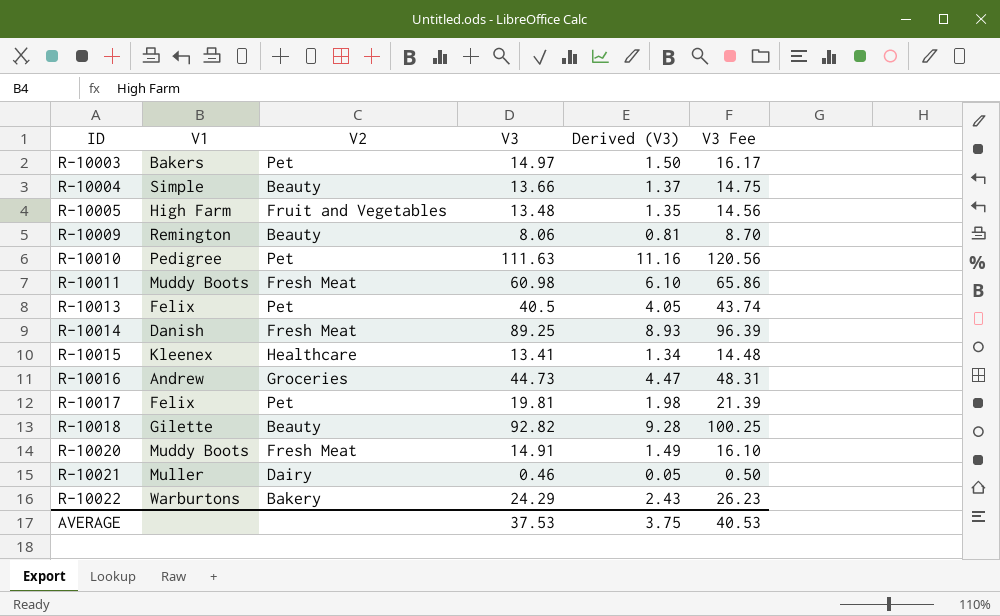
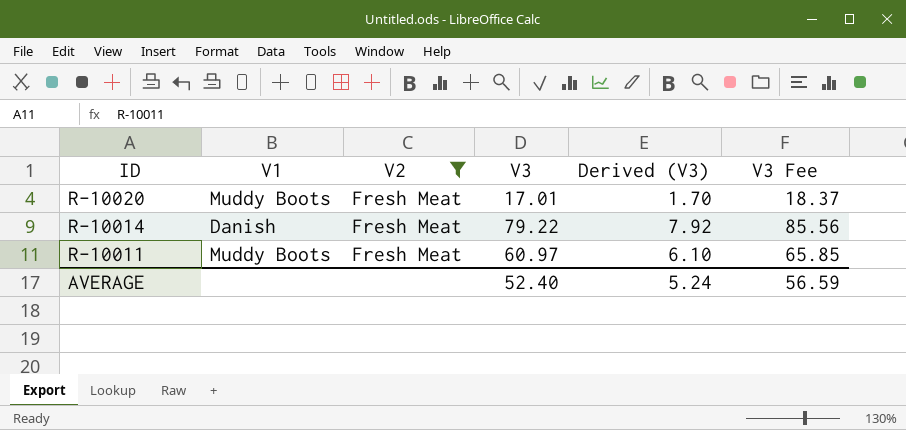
filter: none -> V2 = Fresh Meat
row order: ID ascending -> ID descending
R-10020 | V3: 14.91 -> 17.01
R-10020 | Derived (V3): 1.49 -> 1.70
R-10020 | V3 Fee: 16.10 -> 18.37
R-10014 | V3: 89.25 -> 79.22
R-10014 | Derived (V3): 8.93 -> 7.92
R-10014 | V3 Fee: 96.39 -> 85.56
R-10011 | V3: 60.98 -> 60.97
R-10011 | V3 Fee: 65.86 -> 65.85
AVERAGE | V3: 37.53 -> 52.40
AVERAGE | Derived (V3): 3.75 -> 5.24
AVERAGE | V3 Fee: 40.53 -> 56.59

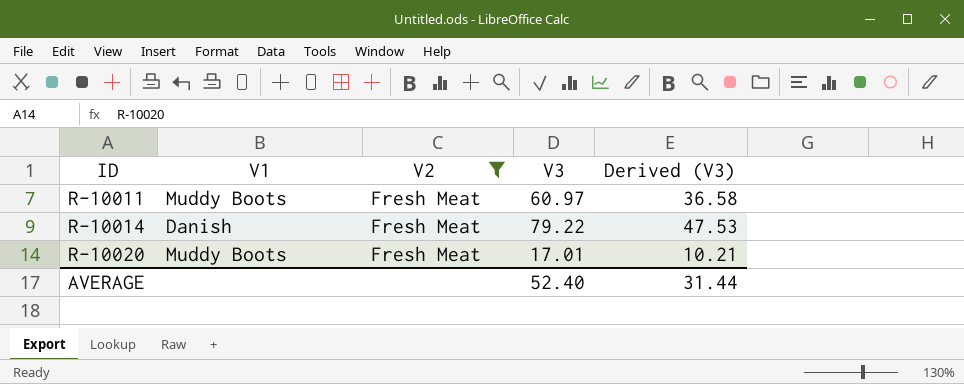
row order: ID descending -> ID ascending
column V3 Fee | formula: [V3] * 1.08 -> none
column Derived (V3) | formula: [V3] * 0.1 -> [V3] * 0.6
AVERAGE | Derived (V3): 5.24 -> 31.44

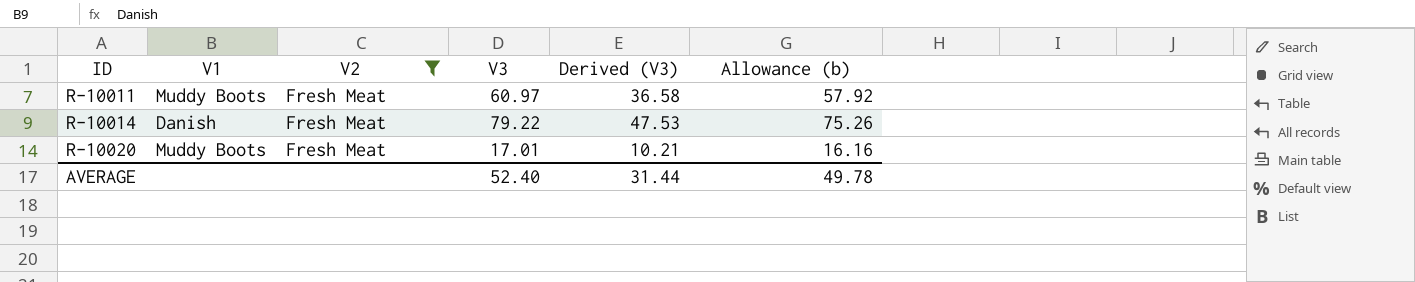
column Allowance (b) | formula: none -> [V3] * 0.95

